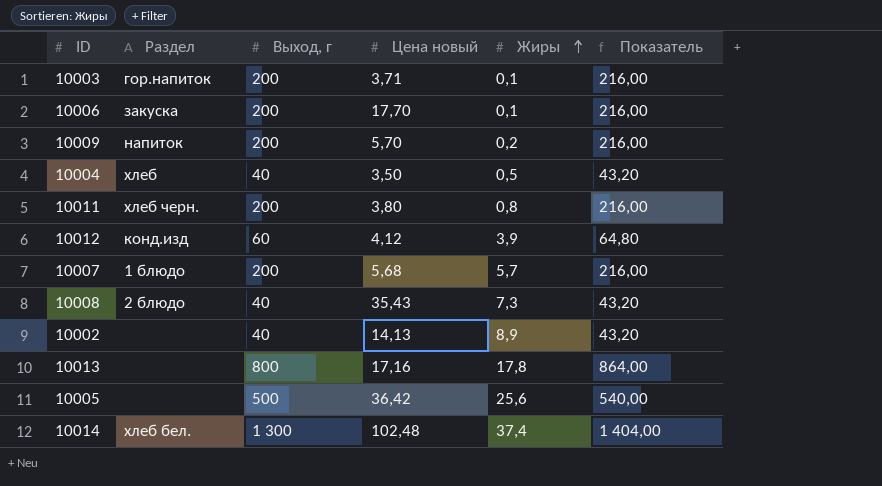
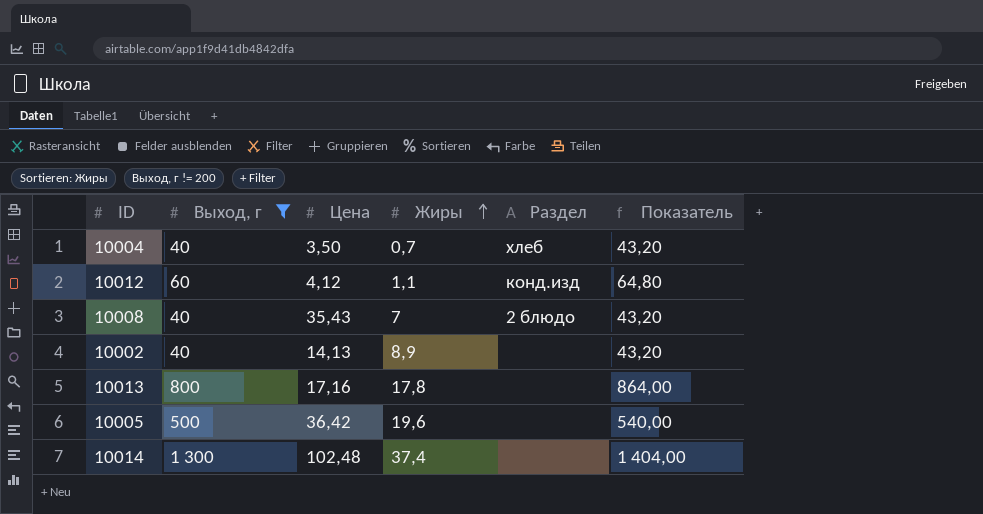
filter: none -> Выход, г != 200
column name: Цена новый -> Цена
column Раздел | position: 2 -> 5
10004 | Жиры: 0,5 -> 0,7
10012 | Жиры: 3,9 -> 1,1
10008 | Жиры: 7,3 -> 7
10005 | Жиры: 25,6 -> 19,6
10014 | Раздел: хлеб бел. -> none

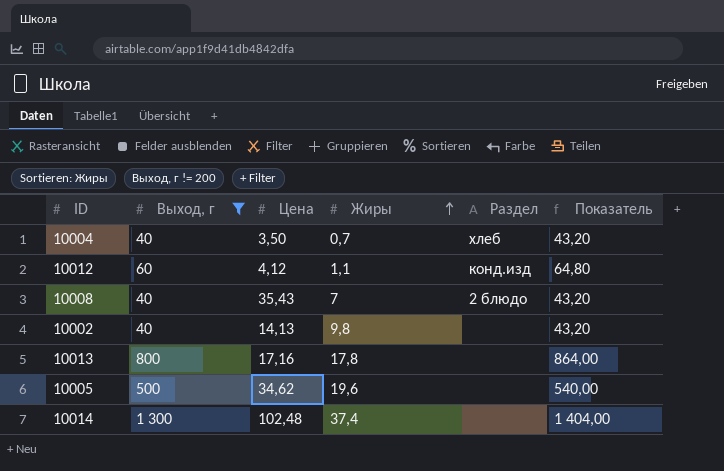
10002 | Жиры: 8,9 -> 9,8
10005 | Цена: 36,42 -> 34,62

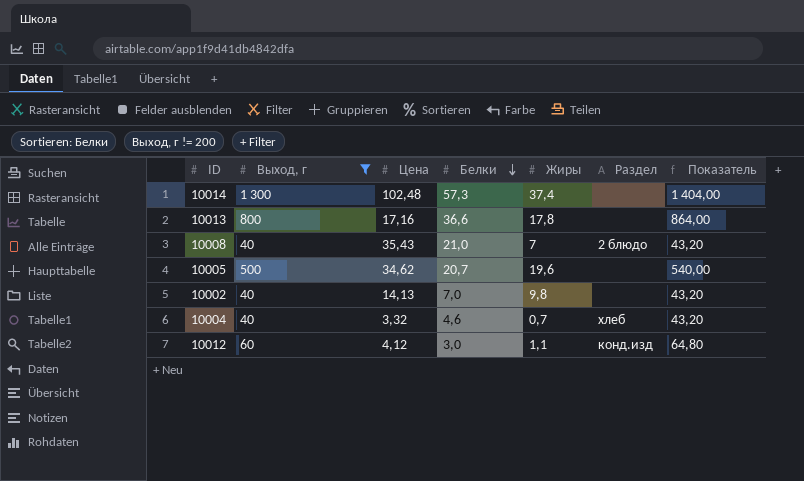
row order: Жиры ascending -> Белки descending
column Белки | position: none -> 4
10004 | Цена: 3,50 -> 3,32

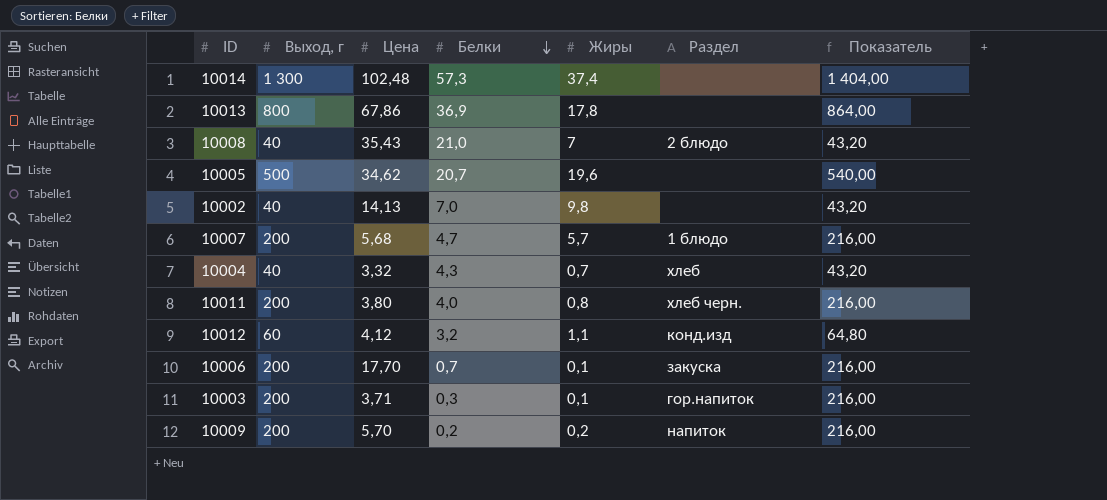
filter: Выход, г != 200 -> none
10013 | Цена: 17,16 -> 67,86
10013 | Белки: 36,6 -> 36,9
10004 | Белки: 4,6 -> 4,3
10012 | Белки: 3,0 -> 3,2

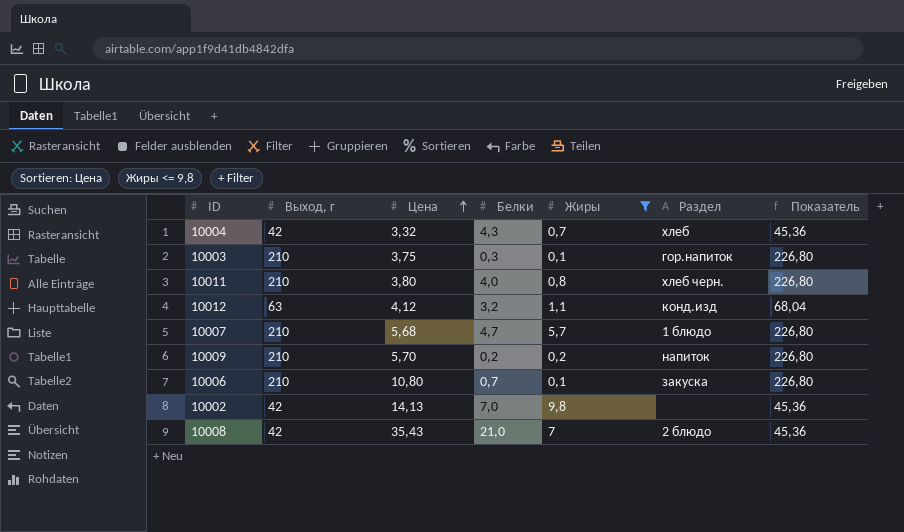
filter: none -> Жиры <= 9,8
row order: Белки descending -> Цена ascending
10004 | Выход, г: 40 -> 42
10004 | Показатель: 43,20 -> 45,36
10003 | Выход, г: 200 -> 210
10003 | Цена: 3,71 -> 3,75
10003 | Показатель: 216,00 -> 226,80
10011 | Выход, г: 200 -> 210
10011 | Показатель: 216,00 -> 226,80
10012 | Выход, г: 60 -> 63
10012 | Показатель: 64,80 -> 68,04
10007 | Выход, г: 200 -> 210
10007 | Показатель: 216,00 -> 226,80
10009 | Выход, г: 200 -> 210
10009 | Показатель: 216,00 -> 226,80
10006 | Выход, г: 200 -> 210
10006 | Цена: 17,70 -> 10,80
10006 | Показатель: 216,00 -> 226,80
10002 | Выход, г: 40 -> 42
10002 | Показатель: 43,20 -> 45,36
10008 | Выход, г: 40 -> 42
10008 | Показатель: 43,20 -> 45,36

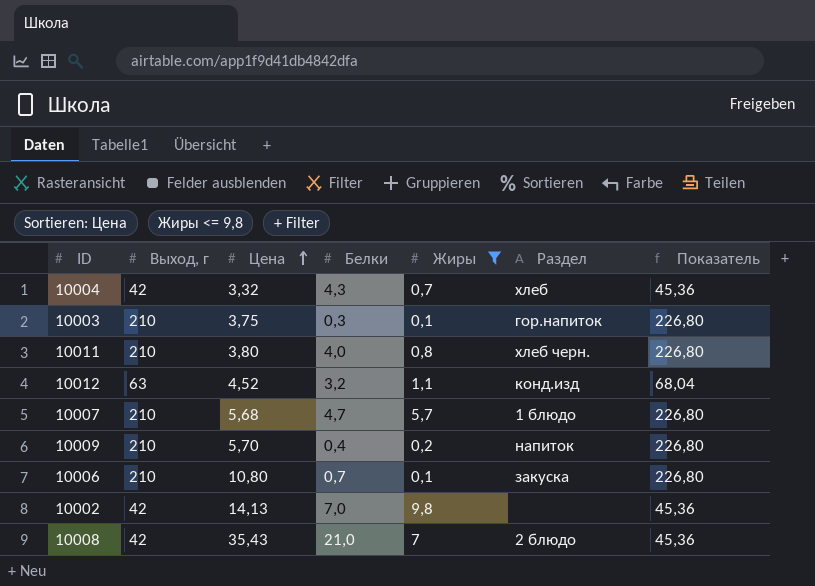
10012 | Цена: 4,12 -> 4,52
10009 | Белки: 0,2 -> 0,4

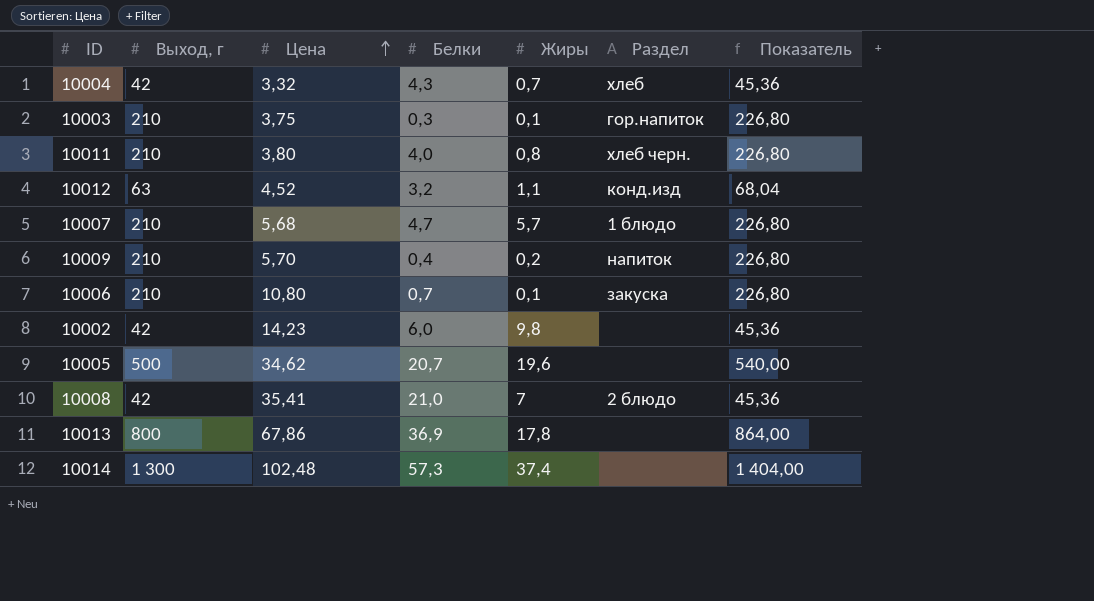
filter: Жиры <= 9,8 -> none
10002 | Цена: 14,13 -> 14,23
10002 | Белки: 7,0 -> 6,0
10008 | Цена: 35,43 -> 35,41

